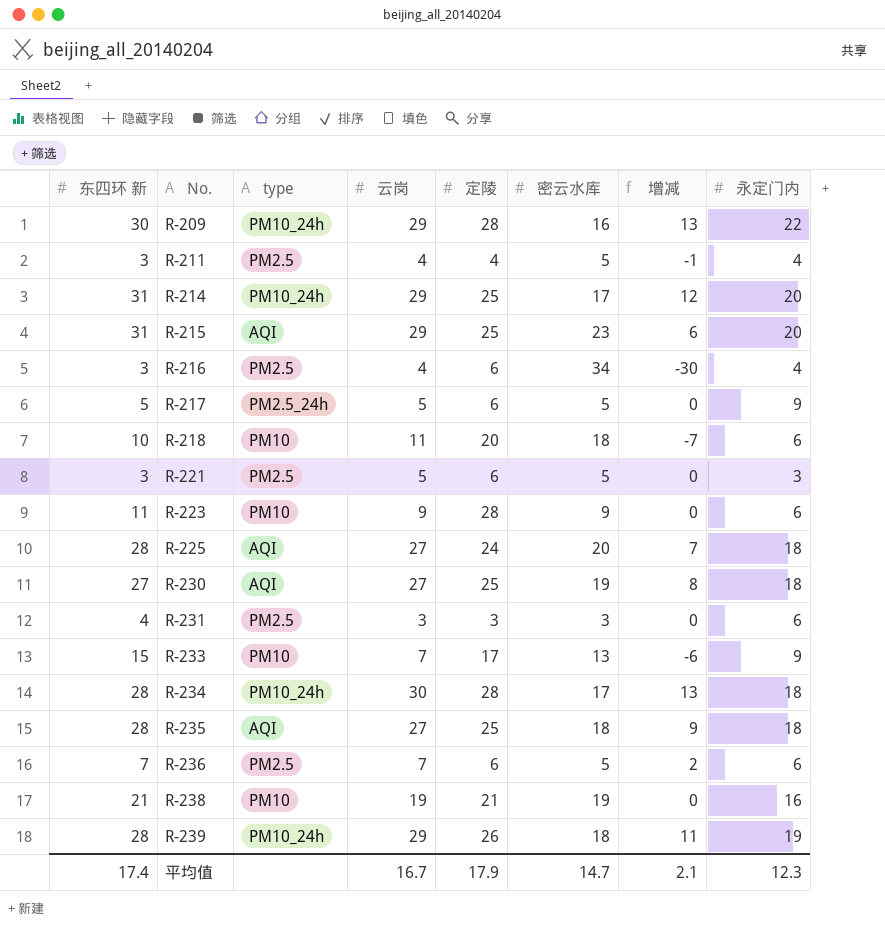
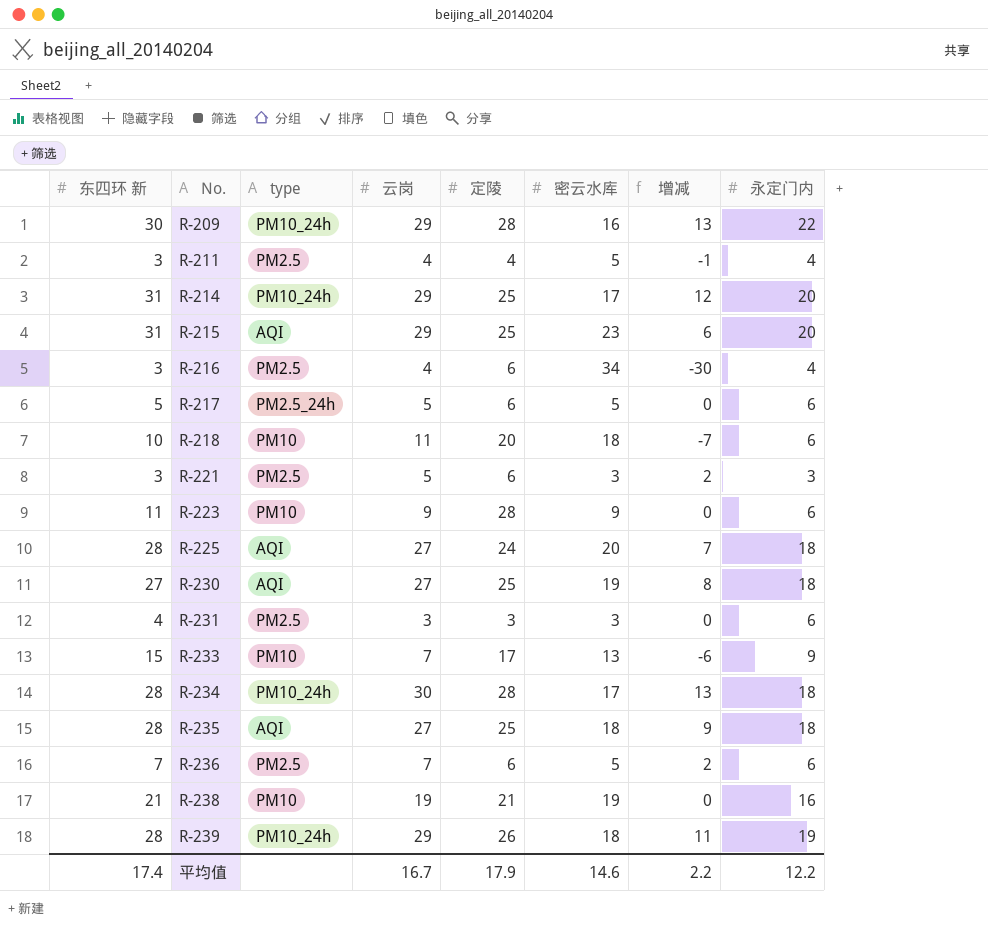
R-217 | 永定门内: 9 -> 6
R-221 | 密云水库: 5 -> 3
R-221 | 增减: 0 -> 2
平均值 | 密云水库: 14.7 -> 14.6
平均值 | 增减: 2.1 -> 2.2
平均值 | 永定门内: 12.3 -> 12.2

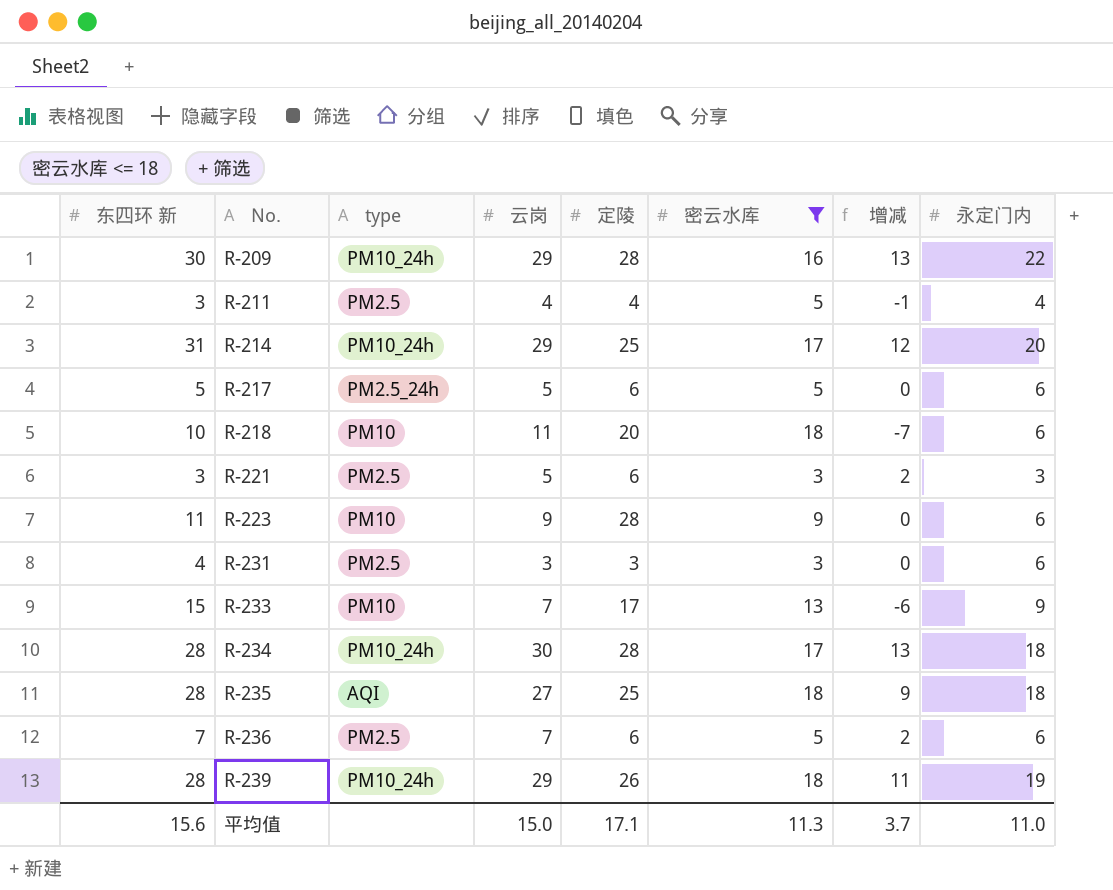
filter: none -> 密云水库 <= 18
平均值 | 东四环 新: 17.4 -> 15.6
平均值 | 云岗: 16.7 -> 15.0
平均值 | 定陵: 17.9 -> 17.1
平均值 | 密云水库: 14.6 -> 11.3
平均值 | 增减: 2.2 -> 3.7
平均值 | 永定门内: 12.2 -> 11.0

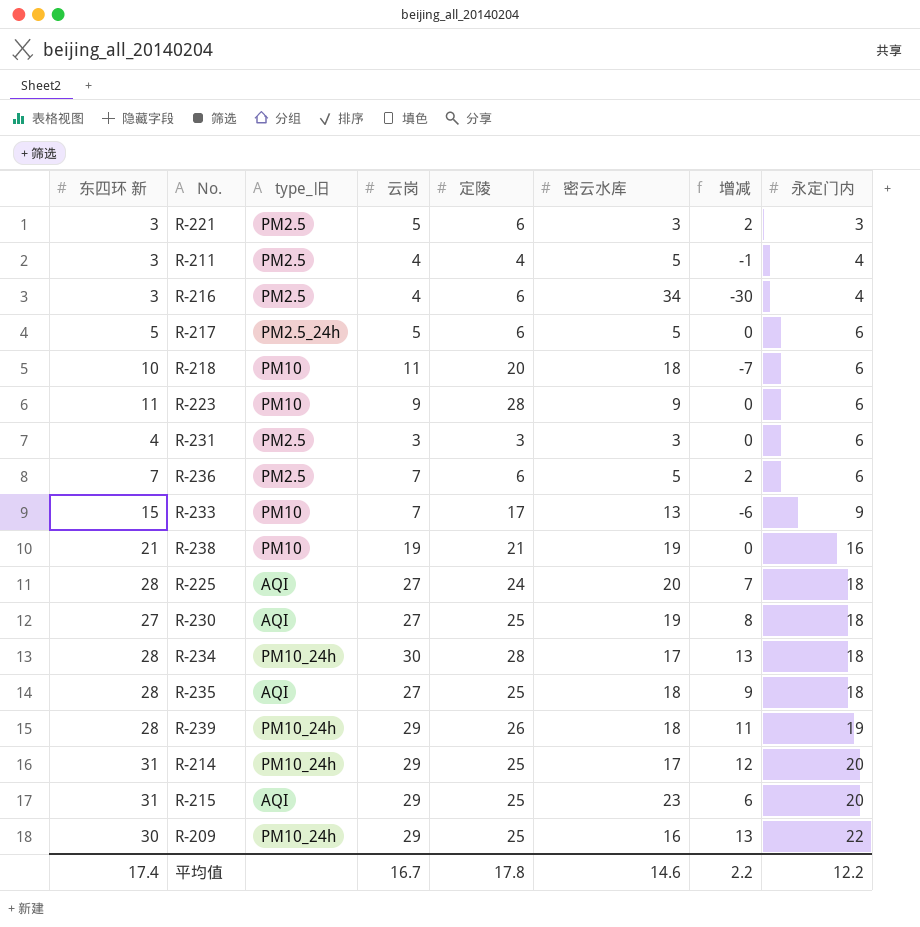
filter: 密云水库 <= 18 -> none
row order: No. ascending -> 永定门内 ascending
column name: type -> type_旧
R-209 | 定陵: 28 -> 25
平均值 | 东四环 新: 15.6 -> 17.4
平均值 | 云岗: 15.0 -> 16.7
平均值 | 定陵: 17.1 -> 17.8
平均值 | 密云水库: 11.3 -> 14.6
平均值 | 增减: 3.7 -> 2.2
平均值 | 永定门内: 11.0 -> 12.2

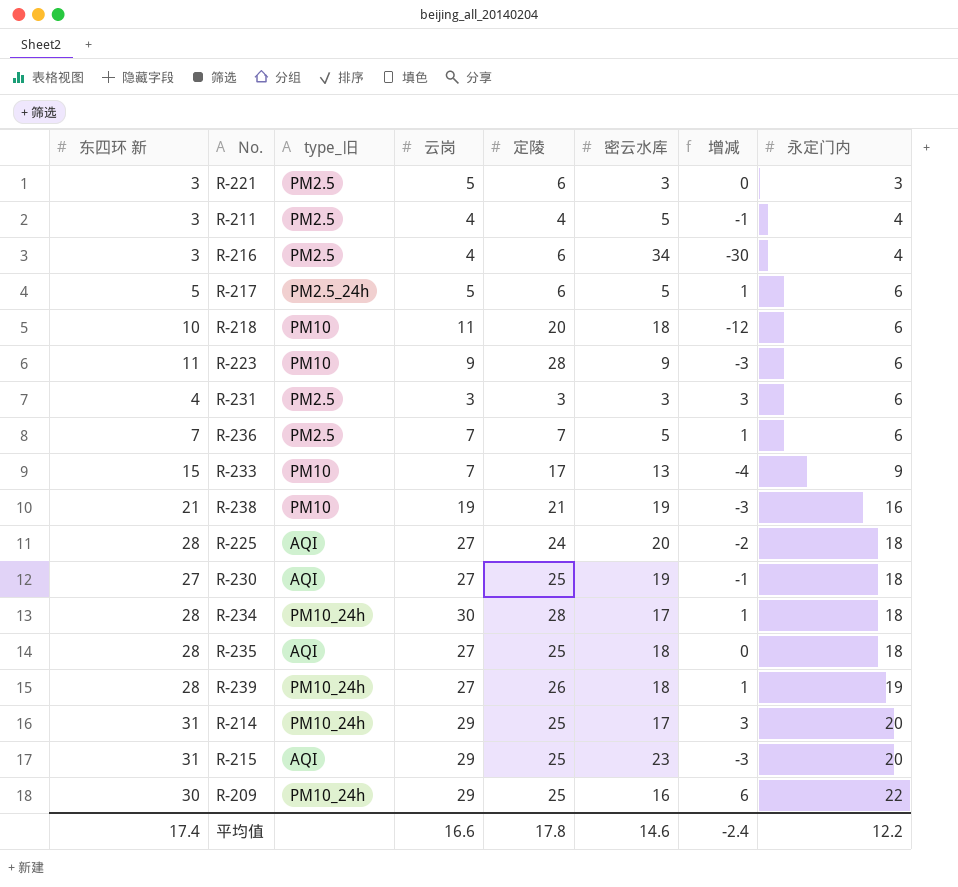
column 增减 | formula: [云岗] - [密云水库] -> [永定门内] - [密云水库]
R-236 | 定陵: 6 -> 7
R-239 | 云岗: 29 -> 27
平均值 | 云岗: 16.7 -> 16.6
平均值 | 增减: 2.2 -> -2.4

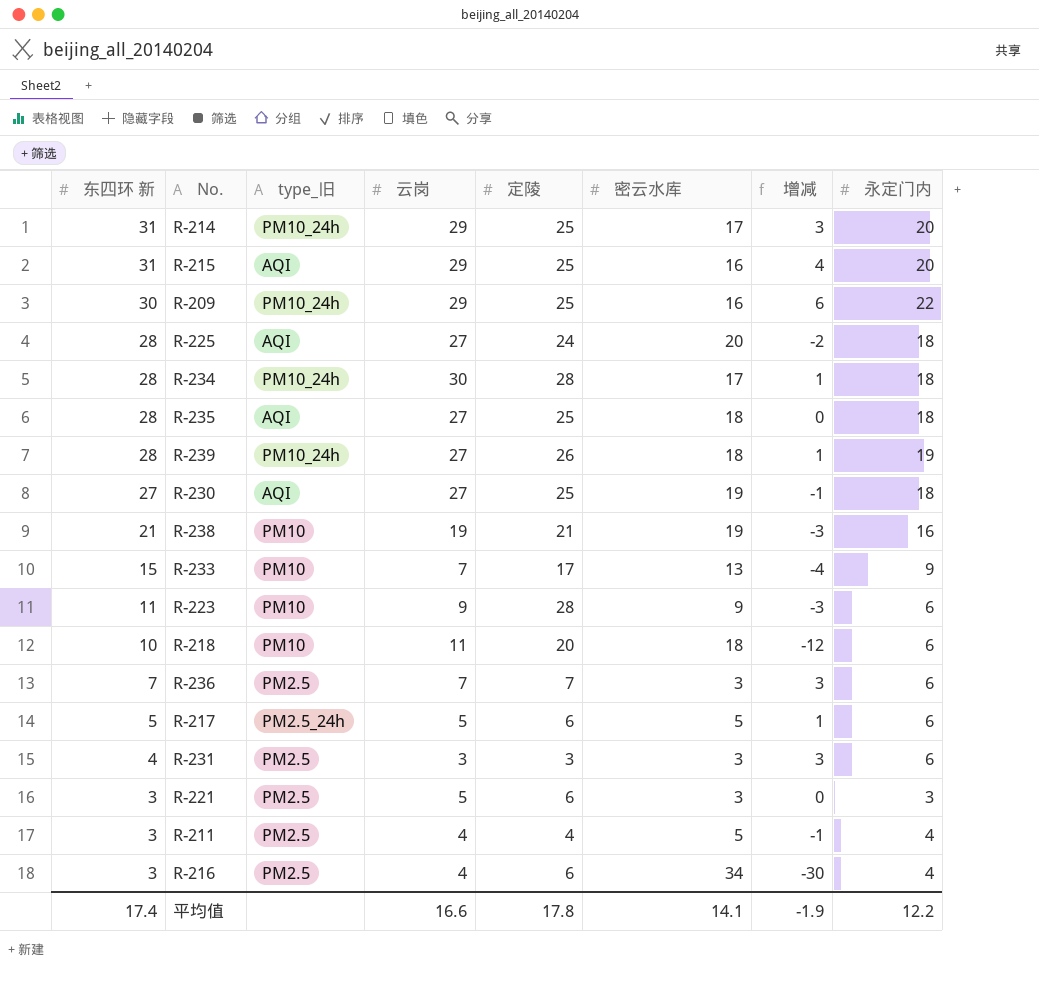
row order: 永定门内 ascending -> 东四环 新 descending
R-215 | 密云水库: 23 -> 16
R-215 | 增减: -3 -> 4
R-236 | 密云水库: 5 -> 3
R-236 | 增减: 1 -> 3
平均值 | 密云水库: 14.6 -> 14.1
平均值 | 增减: -2.4 -> -1.9

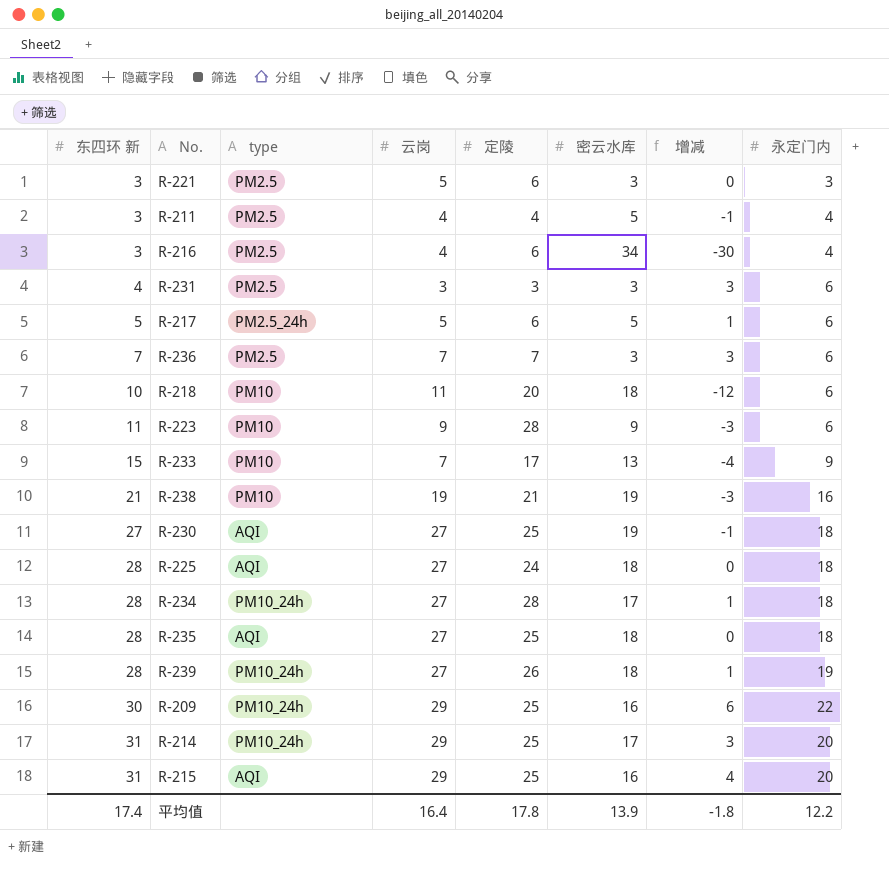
row order: 东四环 新 descending -> 东四环 新 ascending
column name: type_旧 -> type
R-225 | 密云水库: 20 -> 18
R-225 | 增减: -2 -> 0
R-234 | 云岗: 30 -> 27
平均值 | 云岗: 16.6 -> 16.4
平均值 | 密云水库: 14.1 -> 13.9
平均值 | 增减: -1.9 -> -1.8

